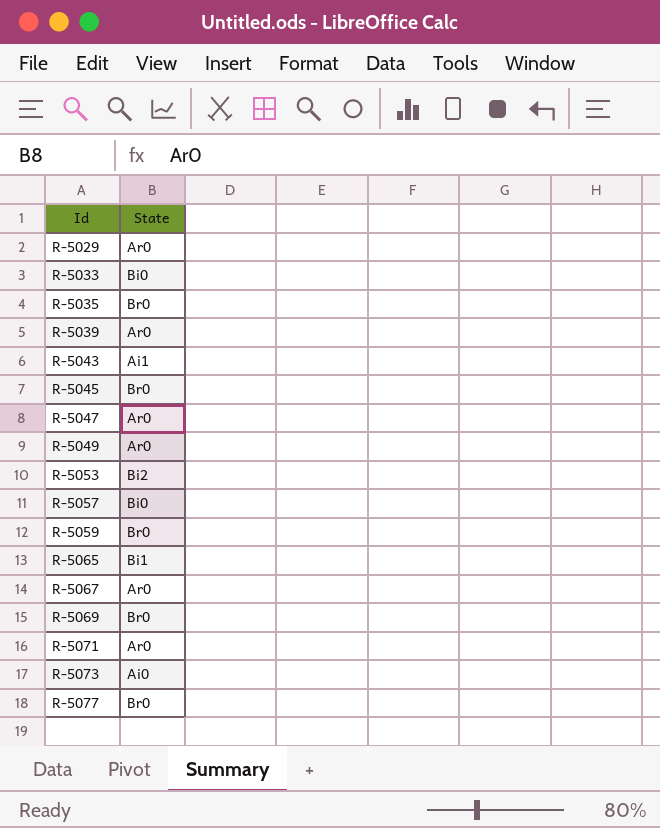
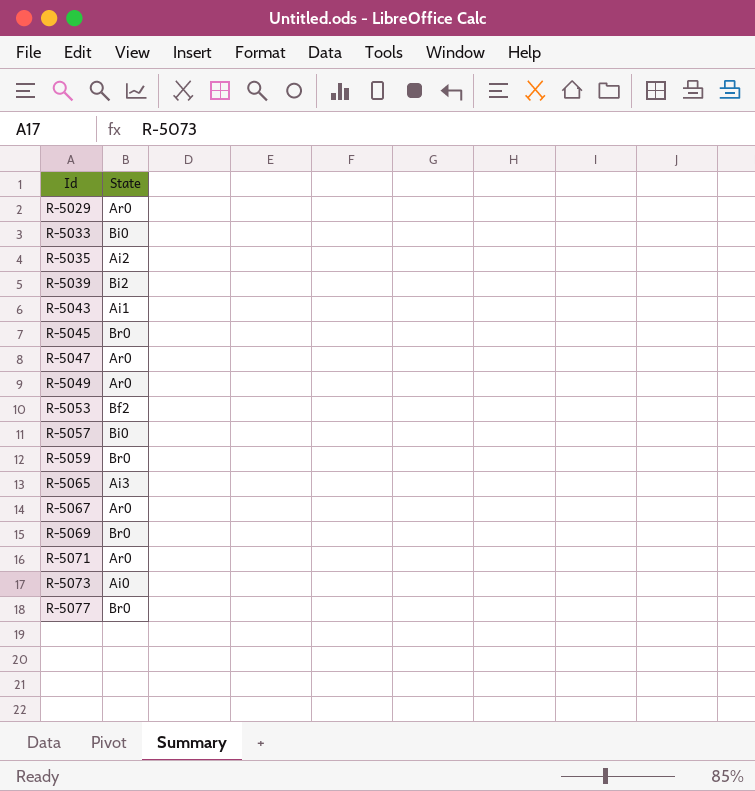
R-5035 | State: Br0 -> Ai2
R-5039 | State: Ar0 -> Bi2
R-5053 | State: Bi2 -> Bf2
R-5065 | State: Bi1 -> Ai3

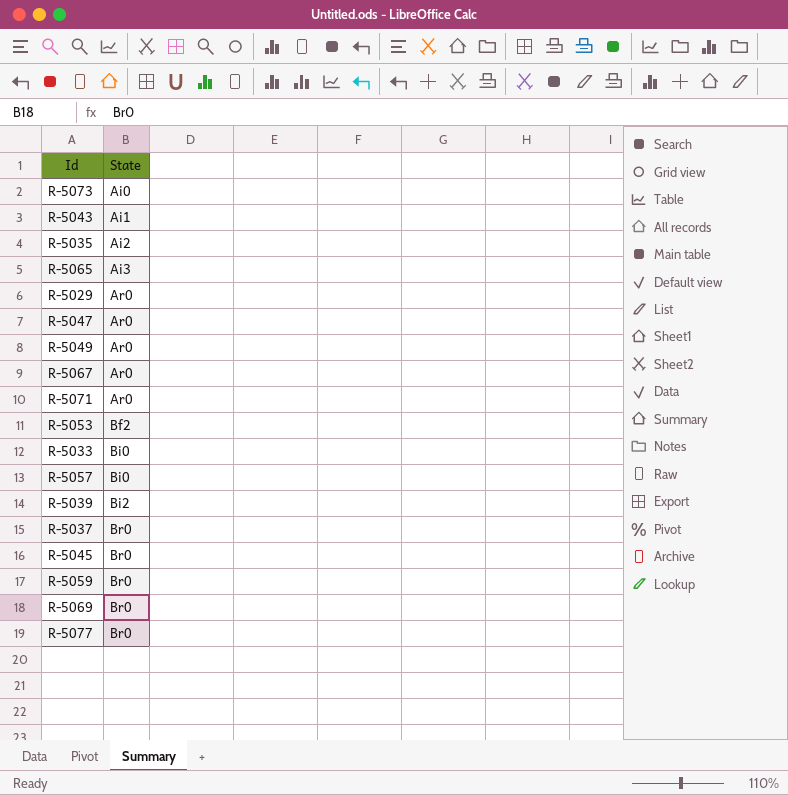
row order: Id ascending -> State ascending
row R-5037: none -> Br0

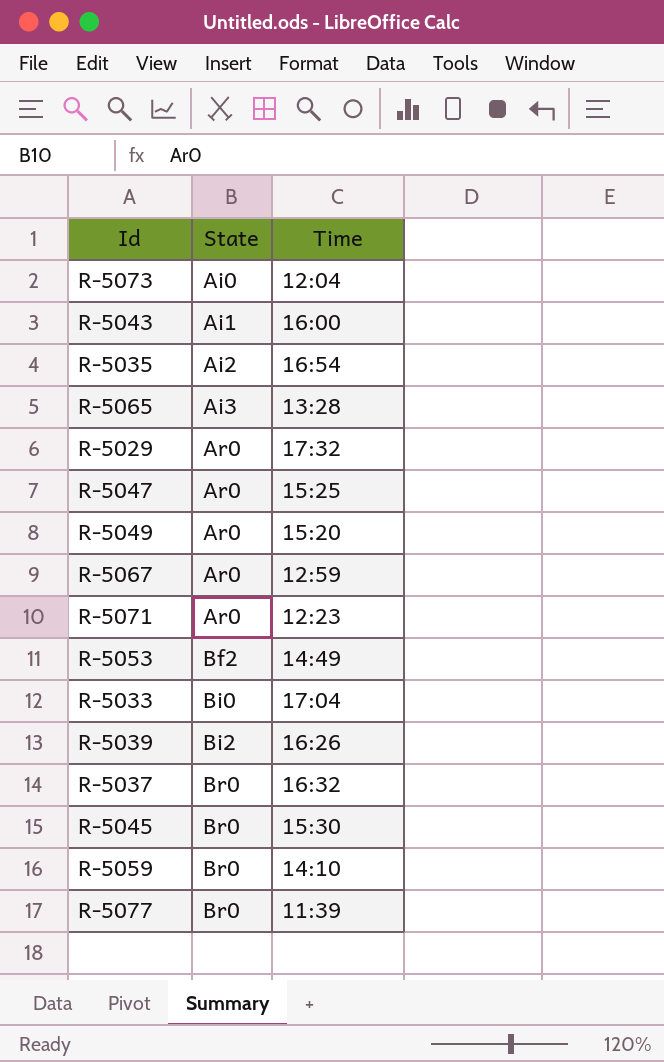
column Time | position: none -> 3
row R-5057: Bi0 -> none
row R-5069: Br0 -> none

